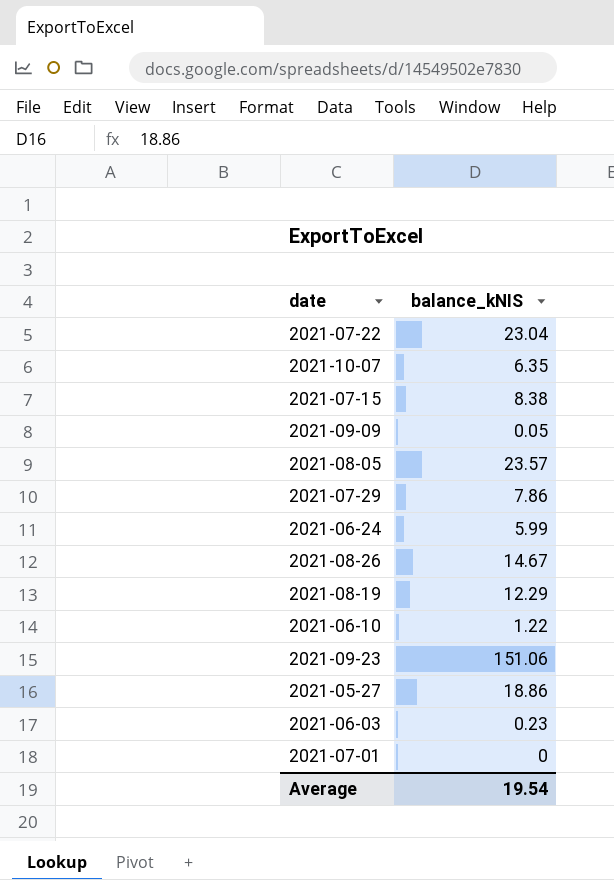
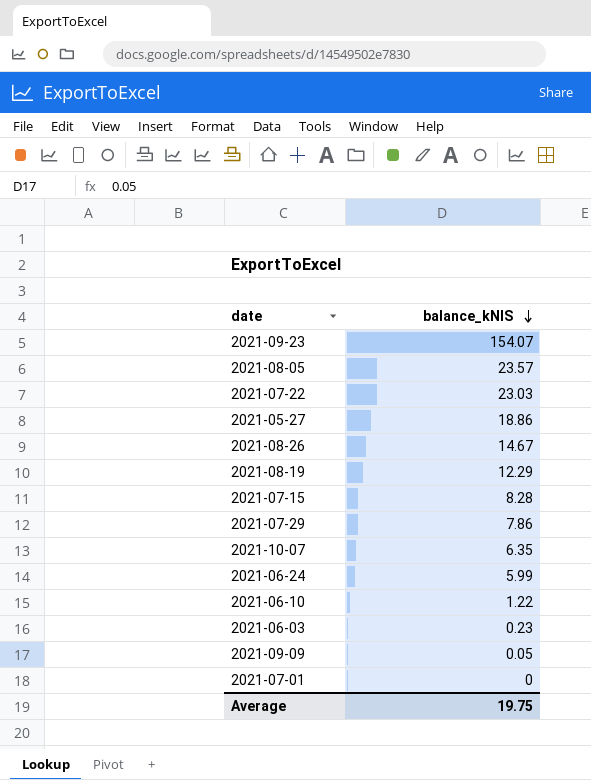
row order: none -> balance_kNIS descending
2021-09-23 | balance_kNIS: 151.06 -> 154.07
2021-07-22 | balance_kNIS: 23.04 -> 23.03
2021-07-15 | balance_kNIS: 8.38 -> 8.28
Average | balance_kNIS: 19.54 -> 19.75

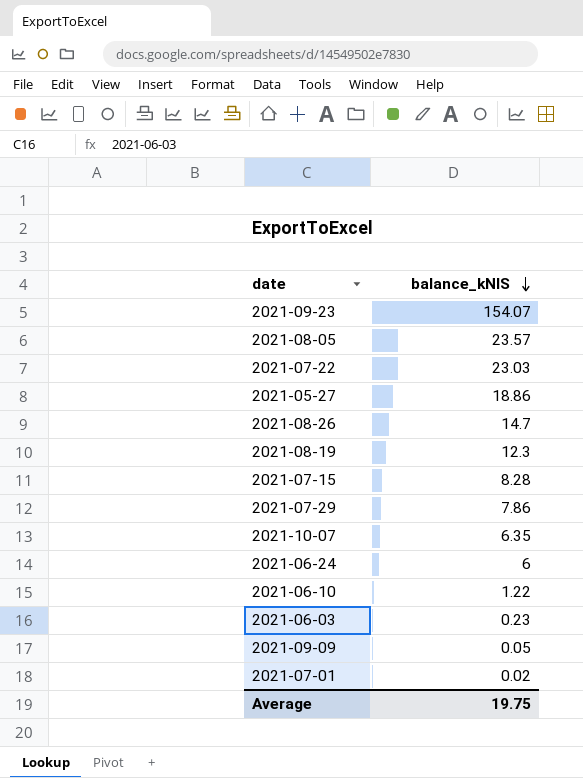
2021-08-26 | balance_kNIS: 14.67 -> 14.7
2021-08-19 | balance_kNIS: 12.29 -> 12.3
2021-06-24 | balance_kNIS: 5.99 -> 6
2021-07-01 | balance_kNIS: 0 -> 0.02

